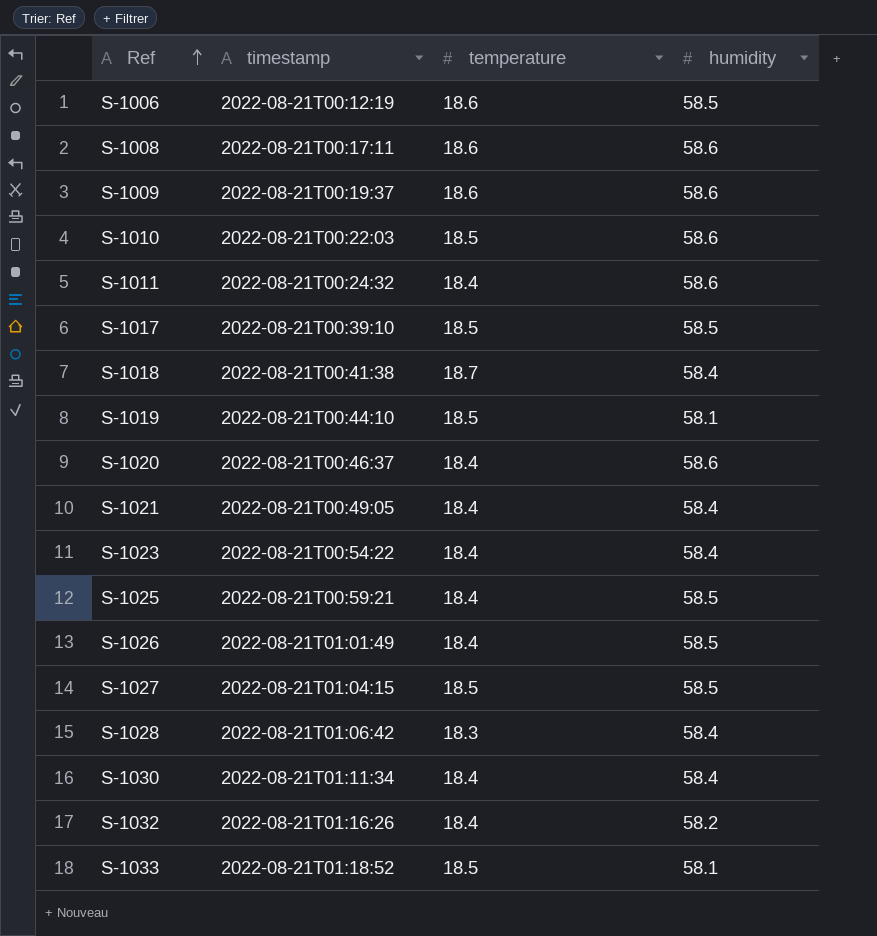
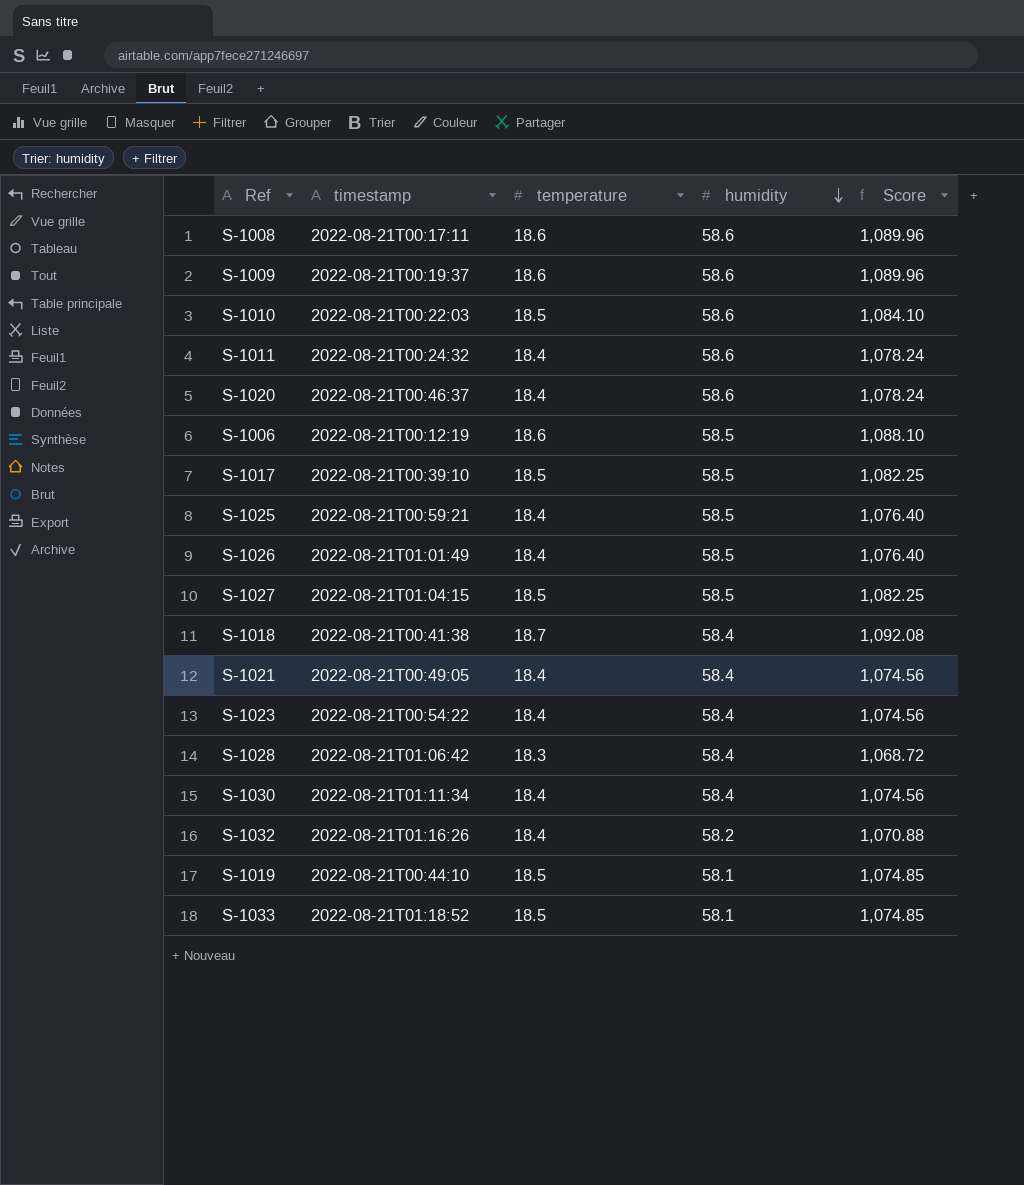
row order: Ref ascending -> humidity descending
column Score | formula: none -> [temperature] * [humidity]

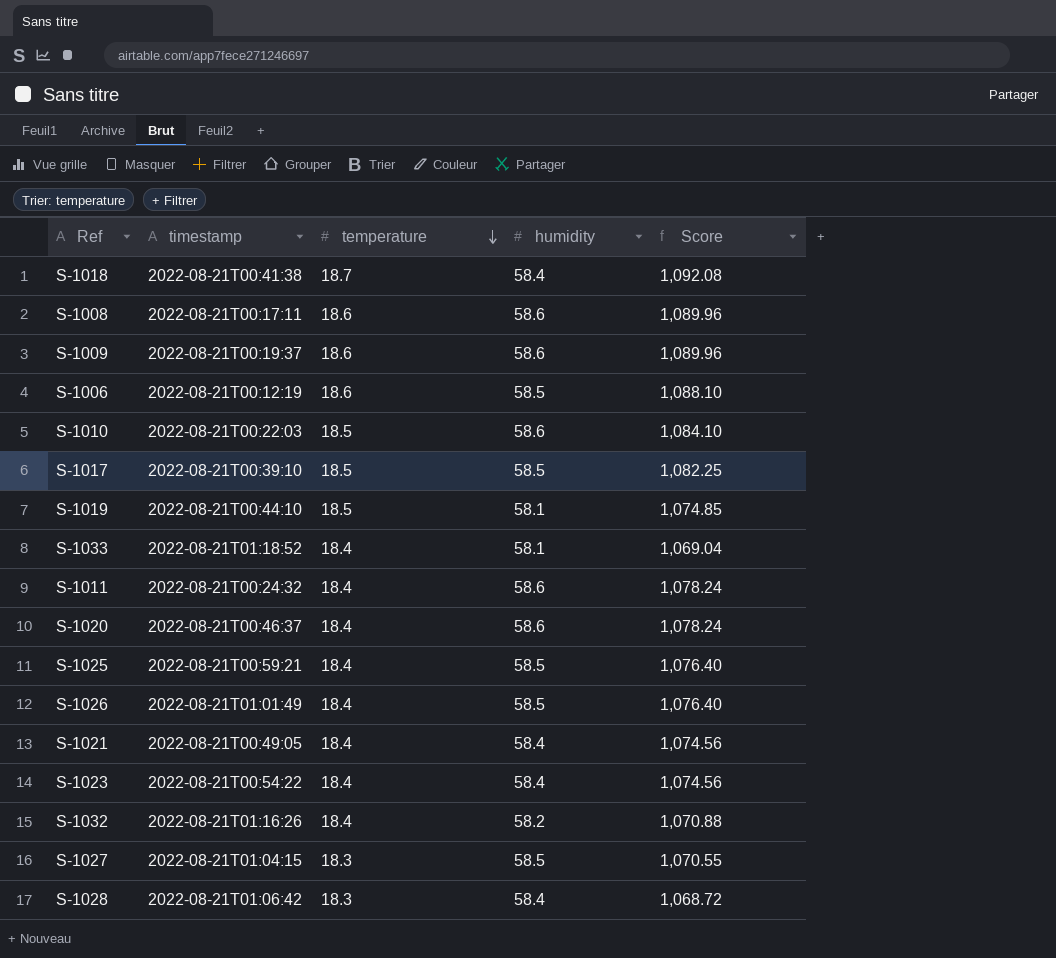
row order: humidity descending -> temperature descending
row S-1030: 2022-08-21T01:11:34 | 18.4 | 58.4 | 1,074.56 -> none
S-1033 | temperature: 18.5 -> 18.4
S-1033 | Score: 1,074.85 -> 1,069.04
S-1027 | temperature: 18.5 -> 18.3
S-1027 | Score: 1,082.25 -> 1,070.55

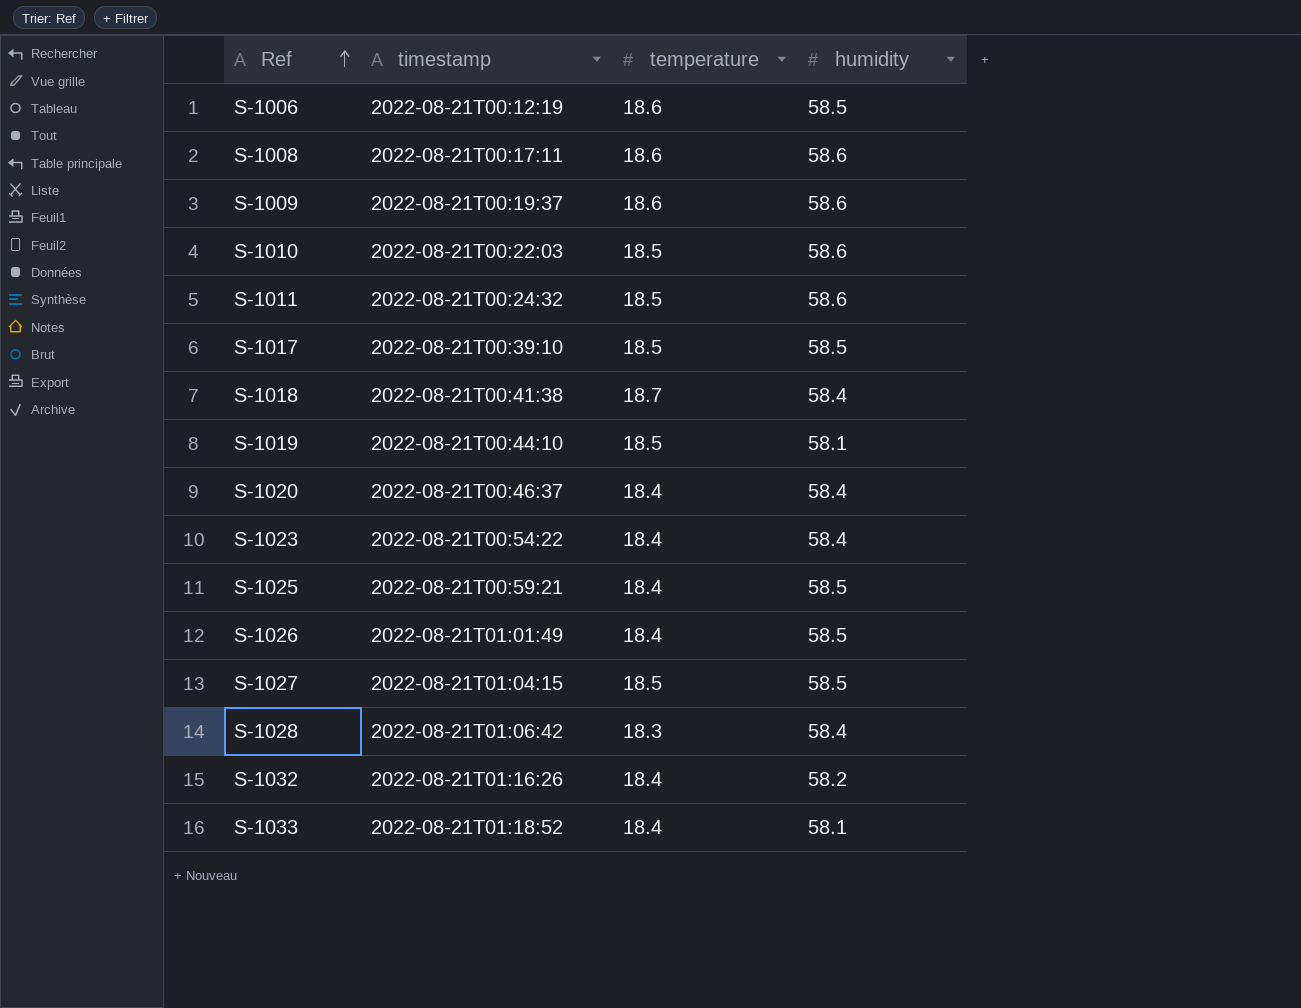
row order: temperature descending -> Ref ascending
column Score | formula: [temperature] * [humidity] -> none
row S-1021: 2022-08-21T00:49:05 | 18.4 | 58.4 | 1,074.56 -> none
S-1011 | temperature: 18.4 -> 18.5
S-1020 | humidity: 58.6 -> 58.4
S-1027 | temperature: 18.3 -> 18.5

